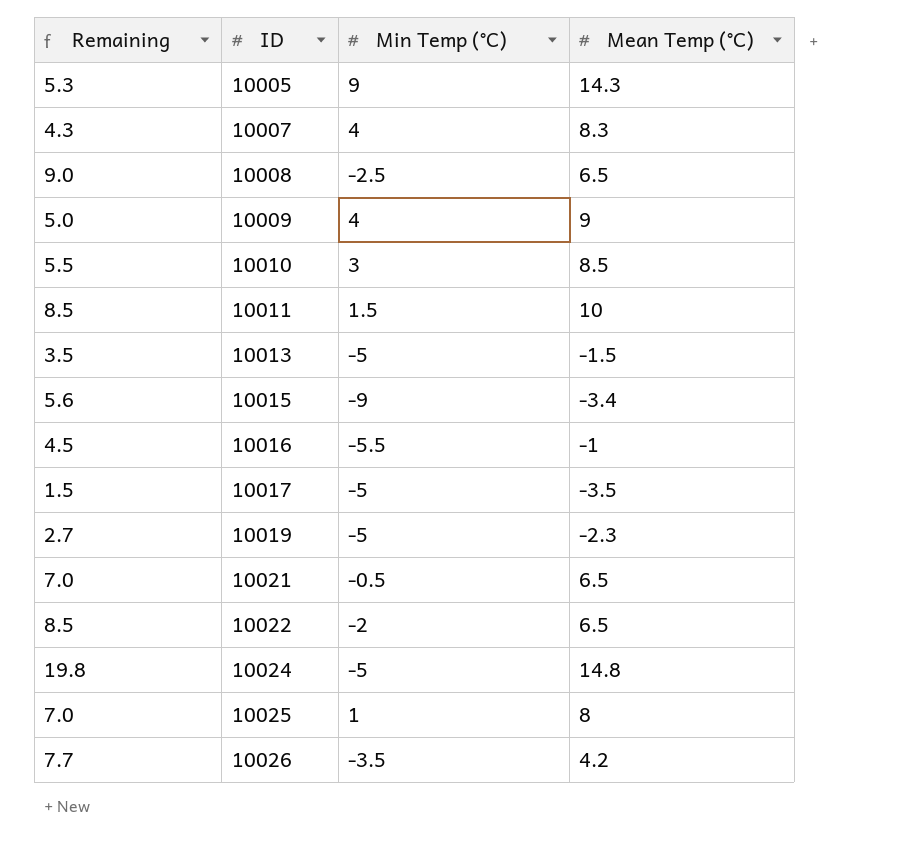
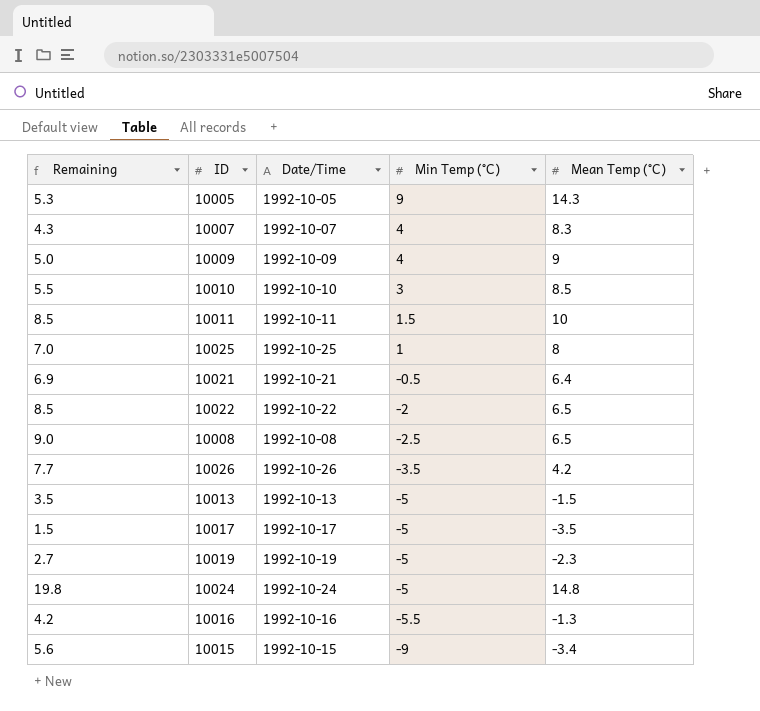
row order: ID ascending -> Min Temp (°C) descending
column Date/Time | position: none -> 3
10021 | Remaining: 7.0 -> 6.9
10021 | Mean Temp (°C): 6.5 -> 6.4
10016 | Remaining: 4.5 -> 4.2
10016 | Mean Temp (°C): -1 -> -1.3

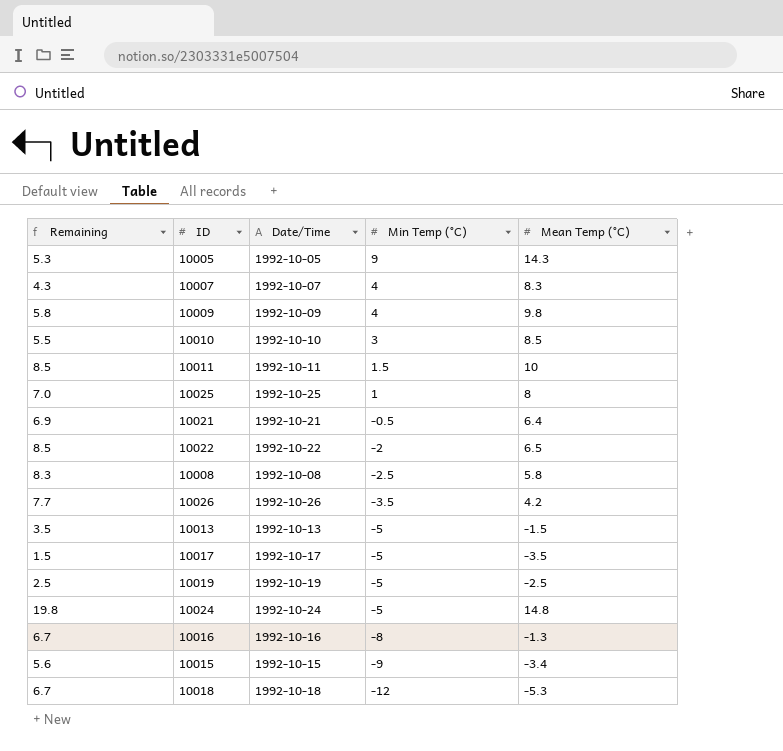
10009 | Remaining: 5.0 -> 5.8
10009 | Mean Temp (°C): 9 -> 9.8
10008 | Remaining: 9.0 -> 8.3
10008 | Mean Temp (°C): 6.5 -> 5.8
10019 | Remaining: 2.7 -> 2.5
10019 | Mean Temp (°C): -2.3 -> -2.5
10016 | Remaining: 4.2 -> 6.7
10016 | Min Temp (°C): -5.5 -> -8
row 10018: none -> 6.7 | 1992-10-18 | -12 | -5.3

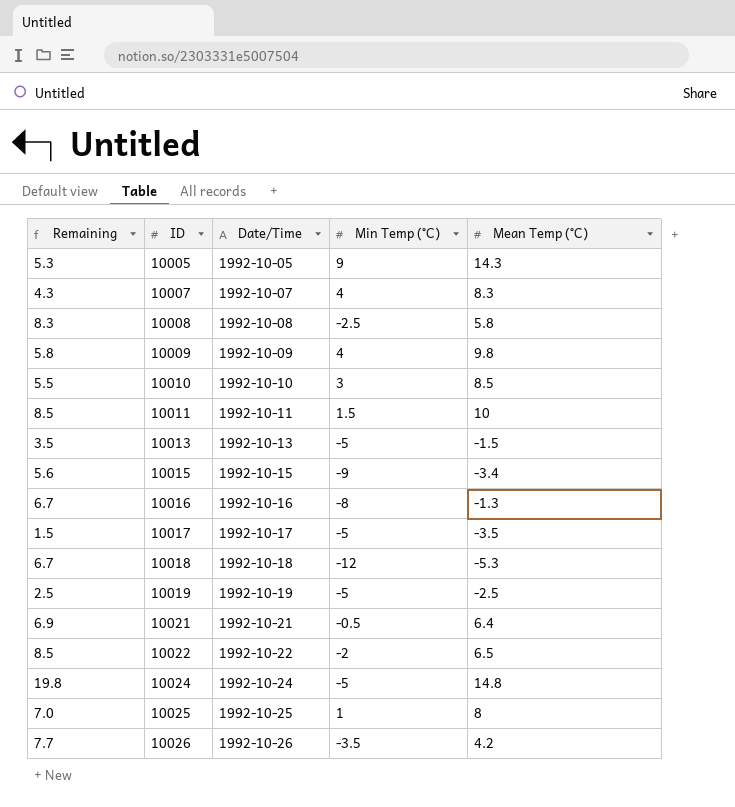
row order: Min Temp (°C) descending -> ID ascending

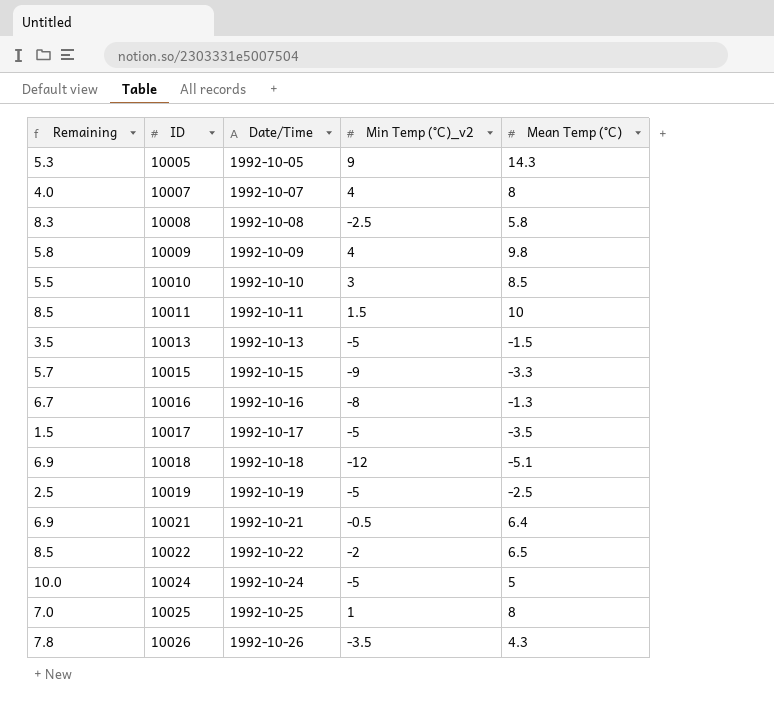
column name: Min Temp (°C) -> Min Temp (°C)_v2
10007 | Remaining: 4.3 -> 4.0
10007 | Mean Temp (°C): 8.3 -> 8
10015 | Remaining: 5.6 -> 5.7
10015 | Mean Temp (°C): -3.4 -> -3.3
10018 | Remaining: 6.7 -> 6.9
10018 | Mean Temp (°C): -5.3 -> -5.1
10024 | Remaining: 19.8 -> 10.0
10024 | Mean Temp (°C): 14.8 -> 5
10026 | Remaining: 7.7 -> 7.8
10026 | Mean Temp (°C): 4.2 -> 4.3

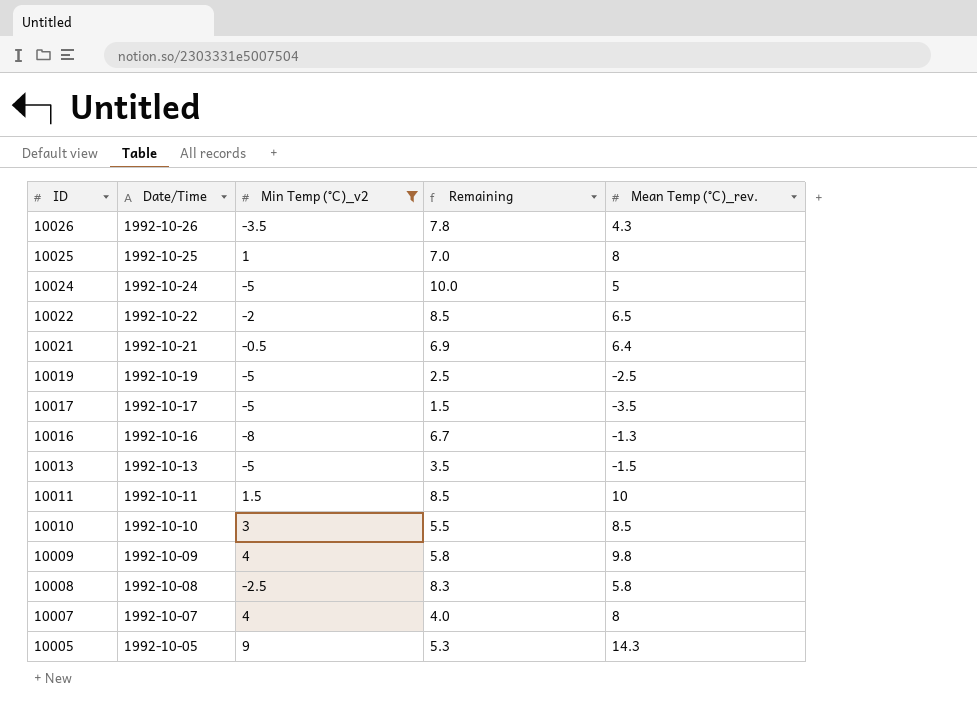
filter: none -> Min Temp (°C)_v2 >= -8
row order: ID ascending -> ID descending
column Remaining | position: 1 -> 4
column name: Mean Temp (°C) -> Mean Temp (°C)_rev.

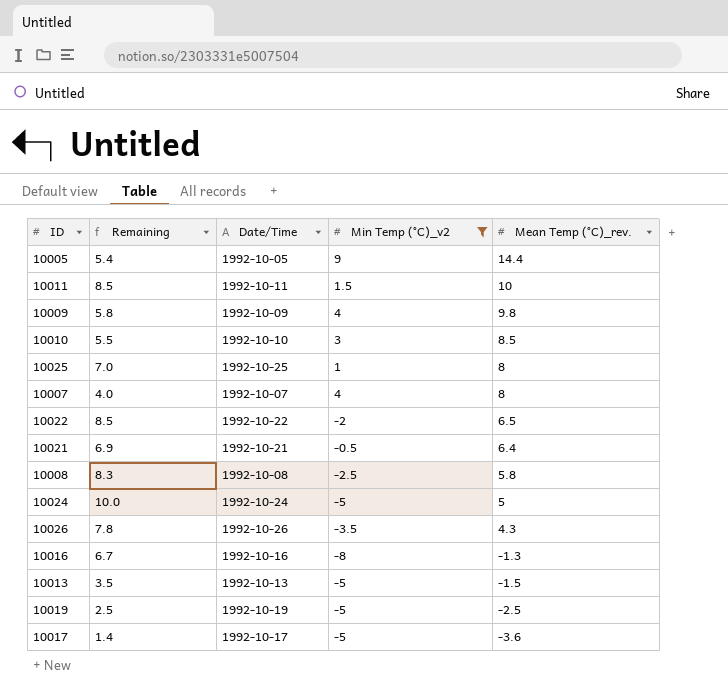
row order: ID descending -> Mean Temp (°C)_rev. descending
column Remaining | position: 4 -> 2
10005 | Remaining: 5.3 -> 5.4
10005 | Mean Temp (°C)_rev.: 14.3 -> 14.4
10017 | Remaining: 1.5 -> 1.4
10017 | Mean Temp (°C)_rev.: -3.5 -> -3.6

